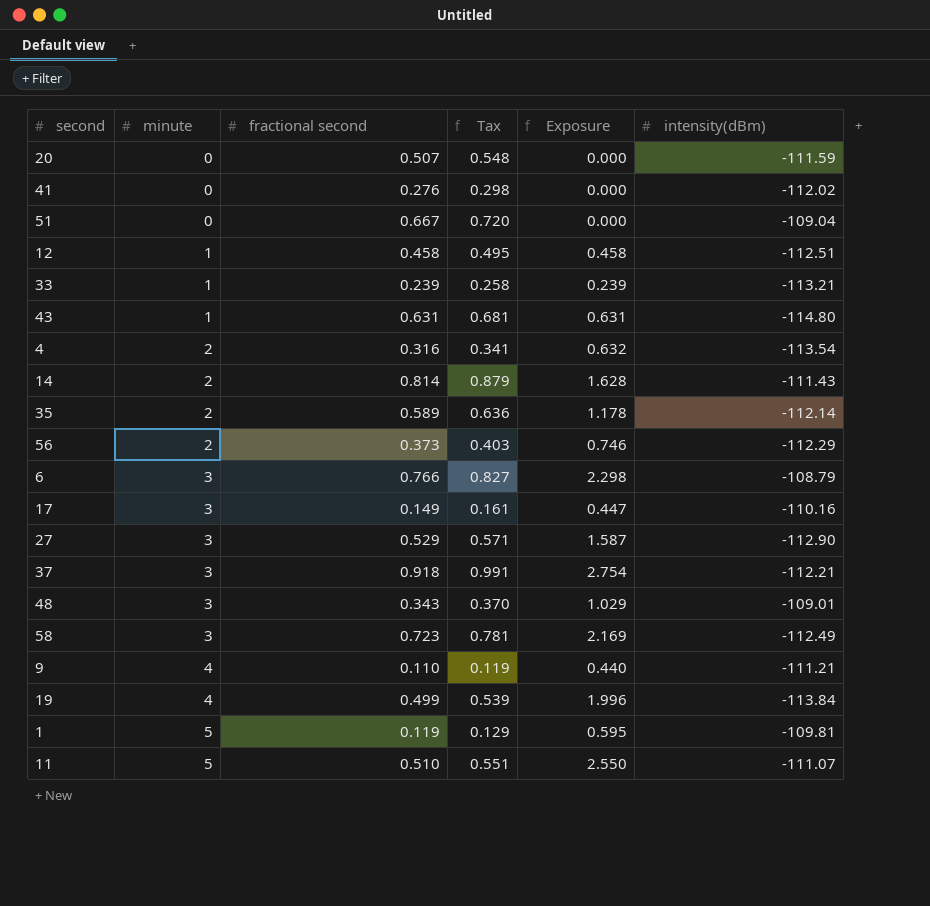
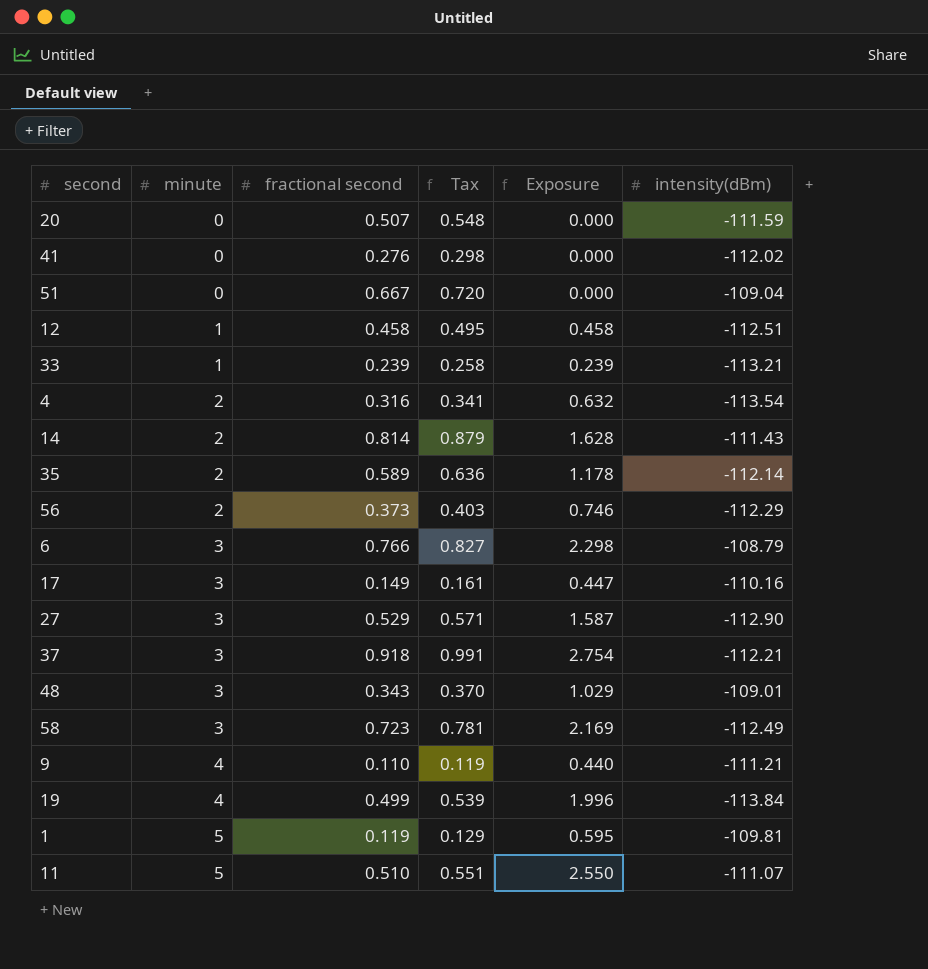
row 43: 1 | 0.631 | 0.681 | 0.631 | -114.80 -> none

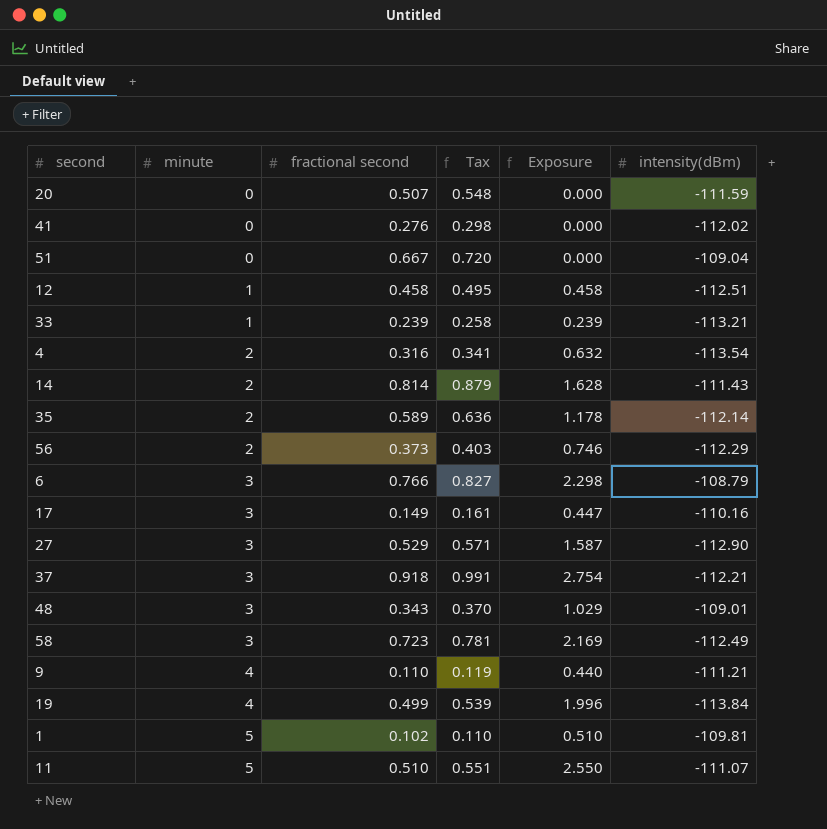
1 | fractional second: 0.119 -> 0.102
1 | Tax: 0.129 -> 0.110
1 | Exposure: 0.595 -> 0.510

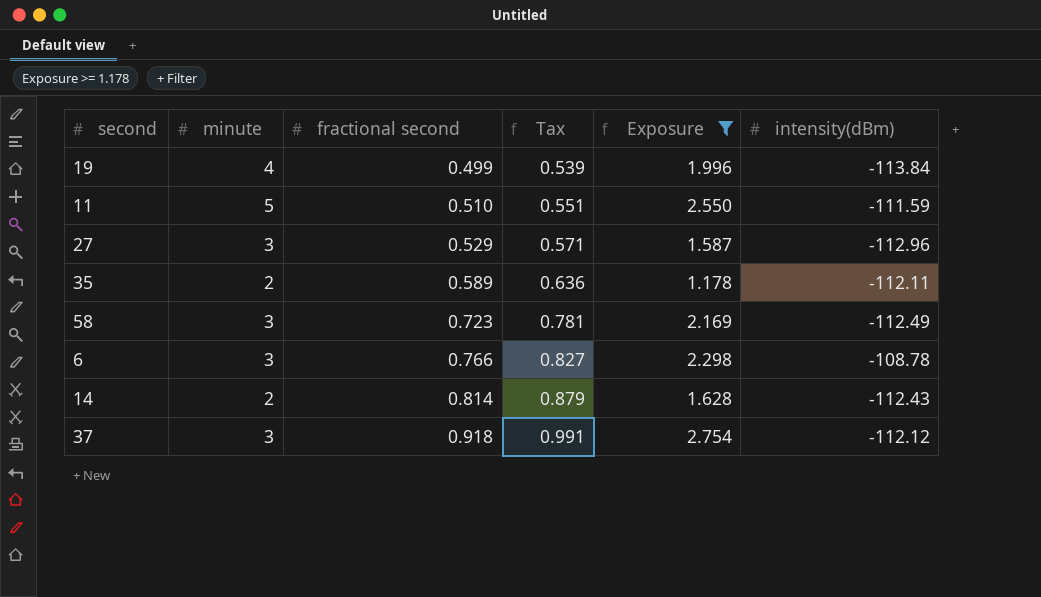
filter: none -> Exposure >= 1.178
row order: minute ascending -> fractional second ascending
11 | intensity(dBm): -111.07 -> -111.59
27 | intensity(dBm): -112.90 -> -112.96
35 | intensity(dBm): -112.14 -> -112.11
6 | intensity(dBm): -108.79 -> -108.78
14 | intensity(dBm): -111.43 -> -112.43
37 | intensity(dBm): -112.21 -> -112.12

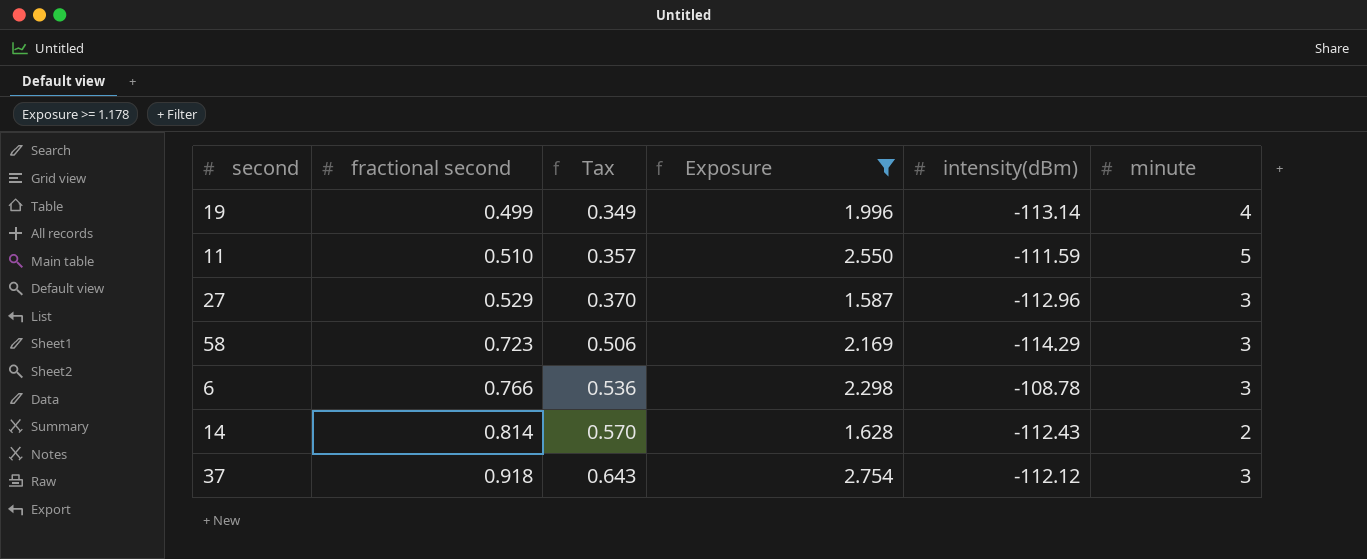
column Tax | formula: [fractional second] * 1.08 -> [fractional second] * 0.7
column minute | position: 2 -> 6
row 35: 2 | 0.589 | 0.636 | 1.178 | -112.11 -> none
19 | intensity(dBm): -113.84 -> -113.14
58 | intensity(dBm): -112.49 -> -114.29

